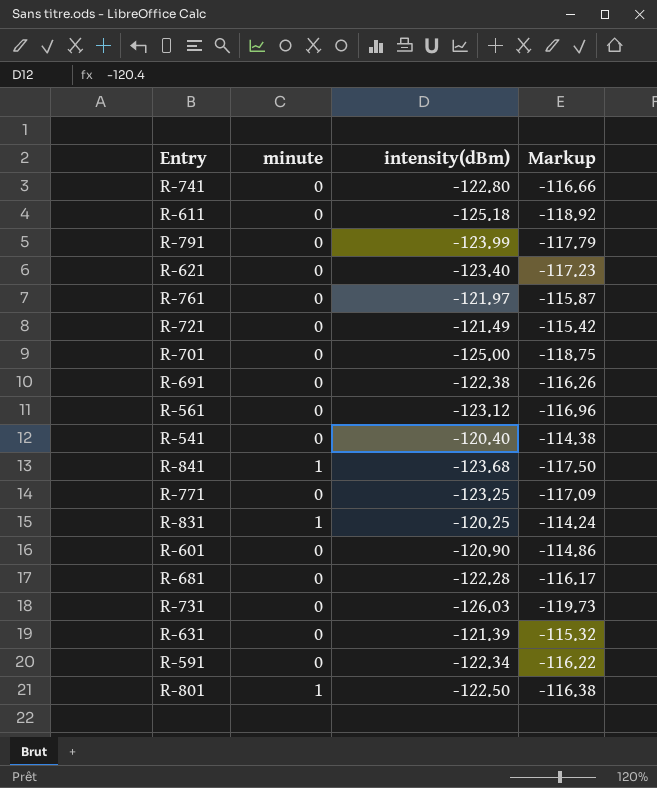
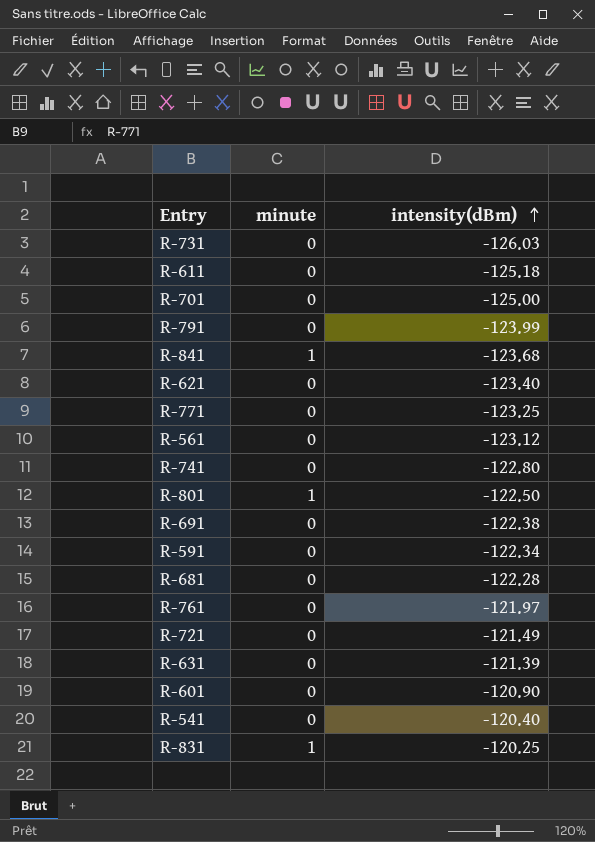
row order: none -> intensity(dBm) ascending
column Markup | formula: [intensity(dBm)] * 0.95 -> none

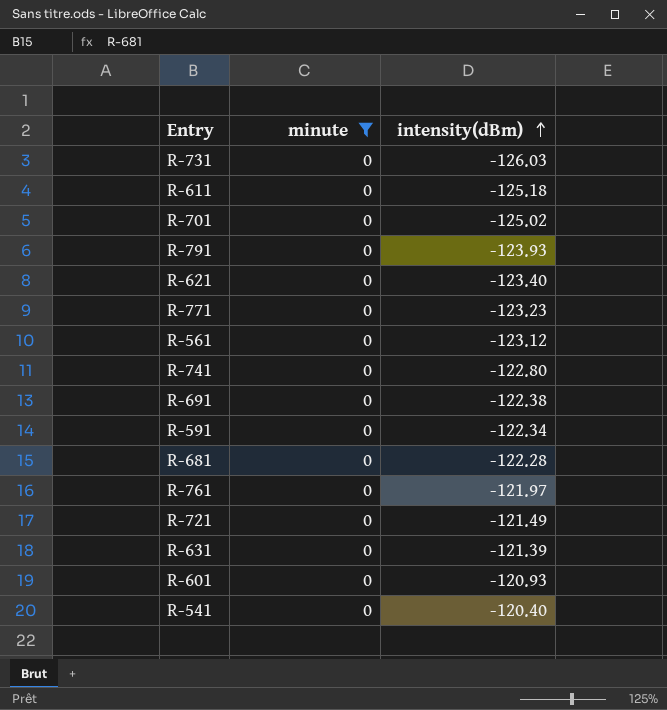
filter: none -> minute = 0
R-701 | intensity(dBm): -125.00 -> -125.02
R-791 | intensity(dBm): -123.99 -> -123.93
R-771 | intensity(dBm): -123.25 -> -123.23
R-601 | intensity(dBm): -120.90 -> -120.93

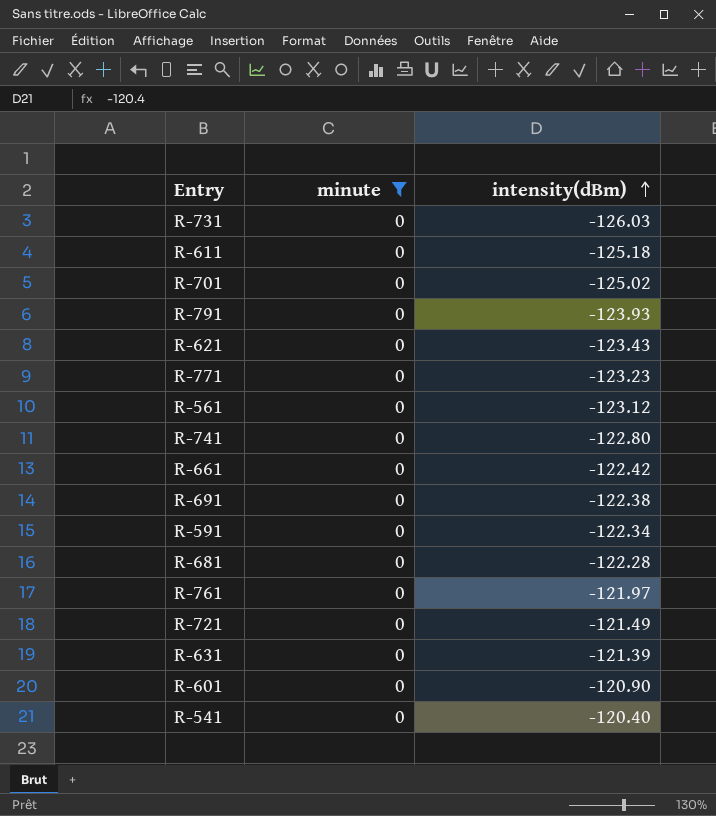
R-621 | intensity(dBm): -123.40 -> -123.43
row R-661: none -> 0 | -122.42
R-601 | intensity(dBm): -120.93 -> -120.90

